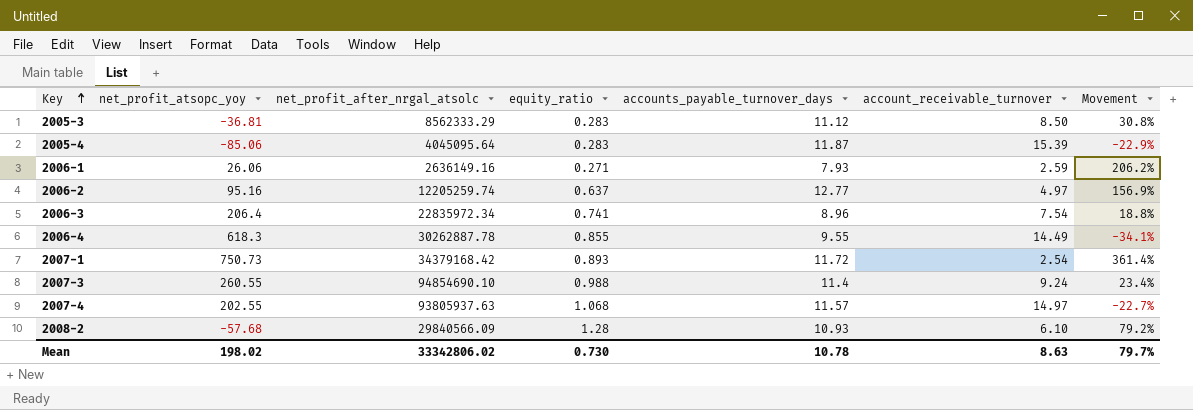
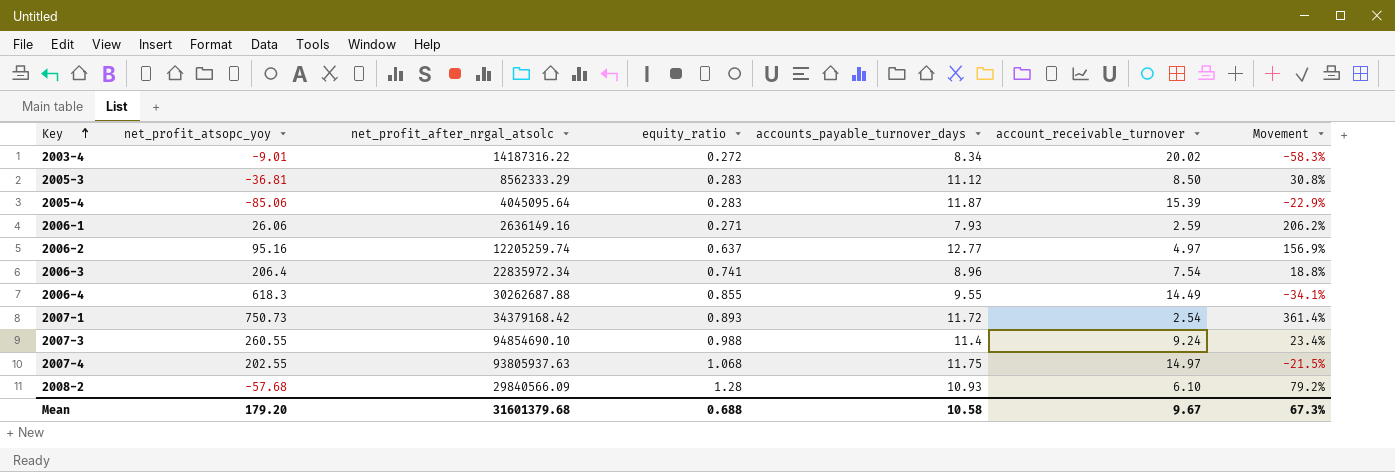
row 2003-4: none -> -9.01 | 14187316.22 | 0.272 | 8.34 | 20.02 | -58.3%
2006-4 | net_profit_after_nrgal_atsolc: 30262887.78 -> 30262687.88
2007-4 | accounts_payable_turnover_days: 11.57 -> 11.75
2007-4 | Movement: -22.7% -> -21.5%
Mean | net_profit_atsopc_yoy: 198.02 -> 179.20
Mean | net_profit_after_nrgal_atsolc: 33342806.02 -> 31601379.68
Mean | equity_ratio: 0.730 -> 0.688
Mean | accounts_payable_turnover_days: 10.78 -> 10.58
Mean | account_receivable_turnover: 8.63 -> 9.67
Mean | Movement: 79.7% -> 67.3%

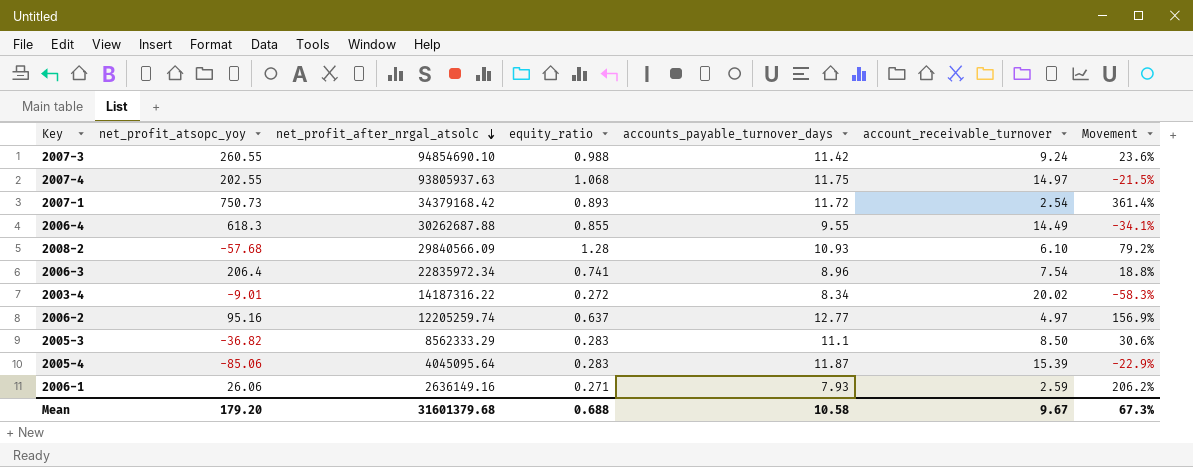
row order: Key ascending -> net_profit_after_nrgal_atsolc descending
2007-3 | accounts_payable_turnover_days: 11.4 -> 11.42
2007-3 | Movement: 23.4% -> 23.6%
2005-3 | net_profit_atsopc_yoy: -36.81 -> -36.82
2005-3 | accounts_payable_turnover_days: 11.12 -> 11.1
2005-3 | Movement: 30.8% -> 30.6%

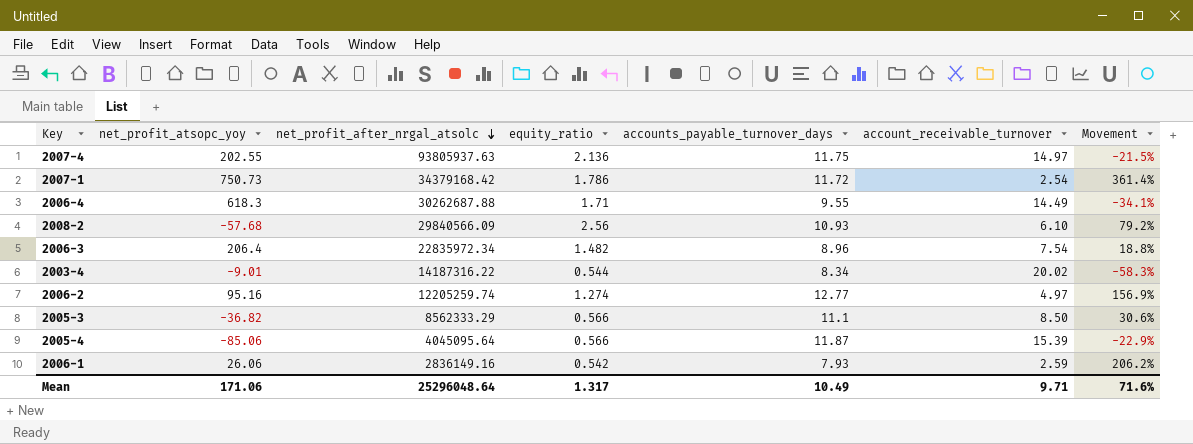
row 2007-3: 260.55 | 94854690.10 | 0.988 | 11.42 | 9.24 | 23.6% -> none
2007-4 | equity_ratio: 1.068 -> 2.136
2007-1 | equity_ratio: 0.893 -> 1.786
2006-4 | equity_ratio: 0.855 -> 1.71
2008-2 | equity_ratio: 1.28 -> 2.56
2006-3 | equity_ratio: 0.741 -> 1.482
2003-4 | equity_ratio: 0.272 -> 0.544
2006-2 | equity_ratio: 0.637 -> 1.274
2005-3 | equity_ratio: 0.283 -> 0.566
2005-4 | equity_ratio: 0.283 -> 0.566
2006-1 | net_profit_after_nrgal_atsolc: 2636149.16 -> 2836149.16
2006-1 | equity_ratio: 0.271 -> 0.542
Mean | net_profit_atsopc_yoy: 179.20 -> 171.06
Mean | net_profit_after_nrgal_atsolc: 31601379.68 -> 25296048.64
Mean | equity_ratio: 0.688 -> 1.317
Mean | accounts_payable_turnover_days: 10.58 -> 10.49
Mean | account_receivable_turnover: 9.67 -> 9.71
Mean | Movement: 67.3% -> 71.6%

